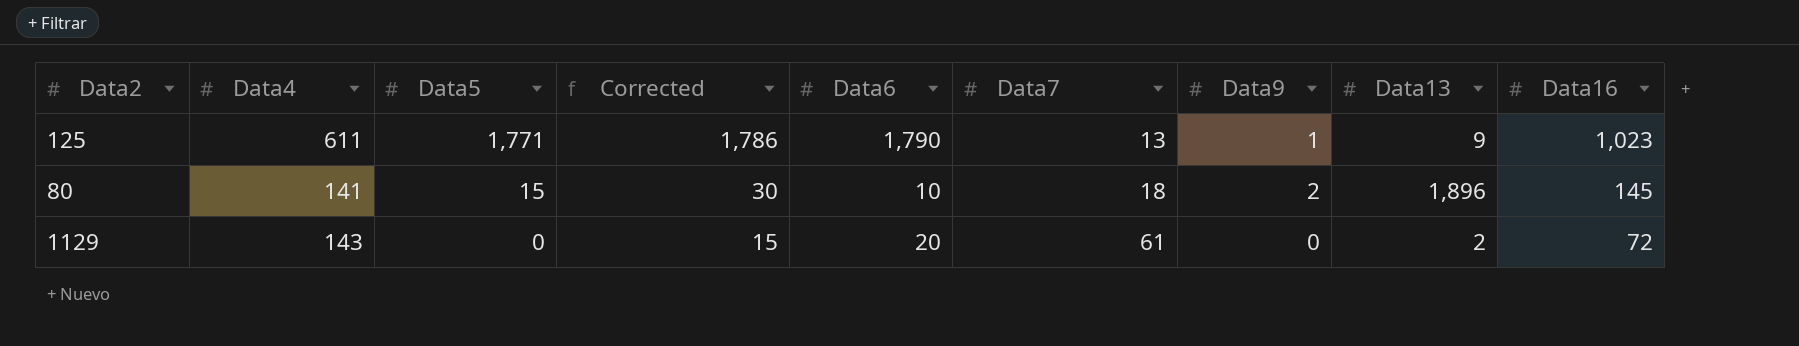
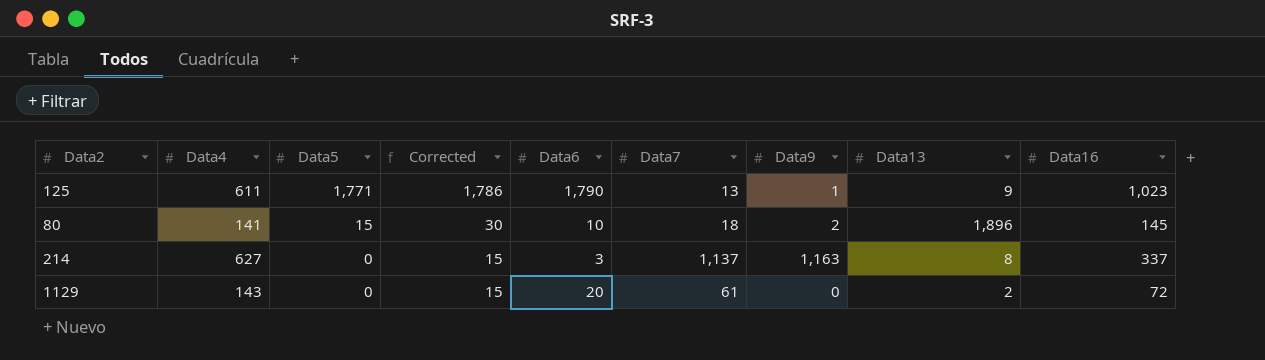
row 214: none -> 627 | 0 | 15 | 3 | 1,137 | 1,163 | 8 | 337

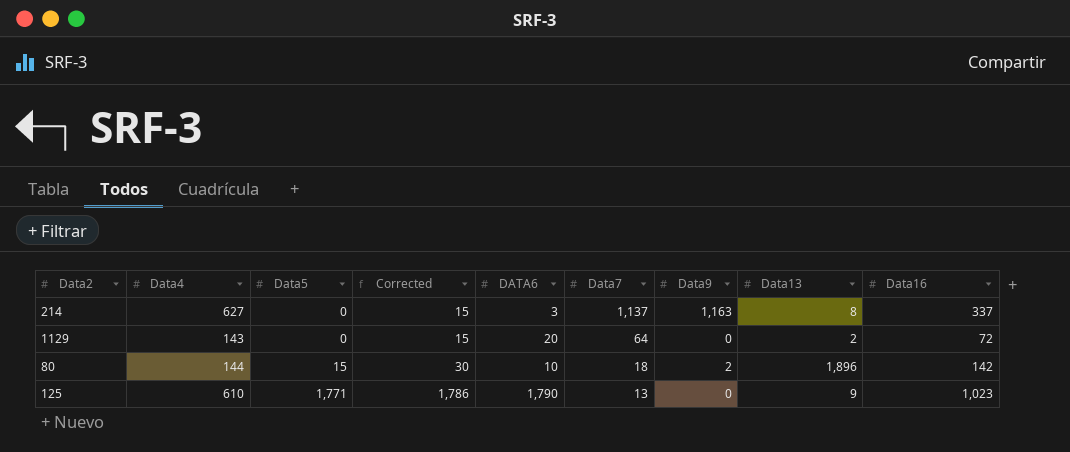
row order: Data5 descending -> Data5 ascending
column name: Data6 -> DATA6
1129 | Data7: 61 -> 64
80 | Data4: 141 -> 144
80 | Data16: 145 -> 142
125 | Data4: 611 -> 610
125 | Data9: 1 -> 0

